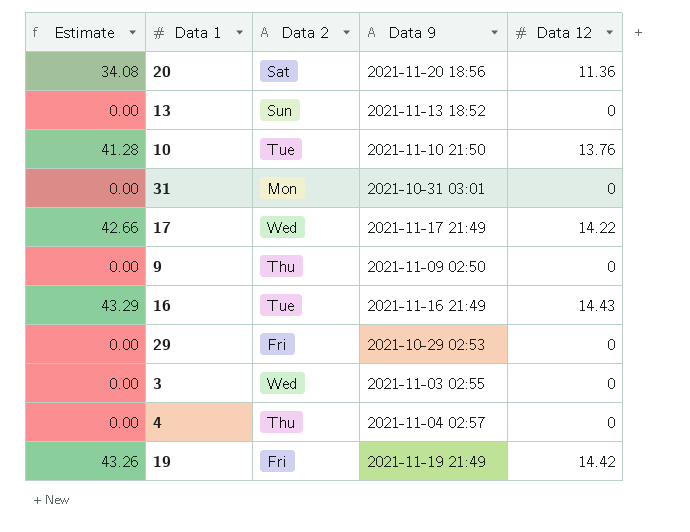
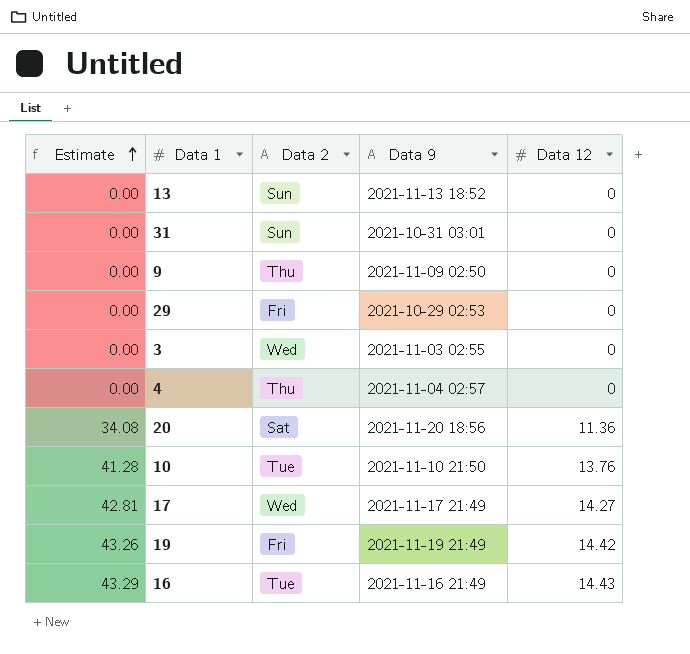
row order: none -> Estimate ascending
31 | Data 2: Mon -> Sun
17 | Estimate: 42.66 -> 42.81
17 | Data 12: 14.22 -> 14.27

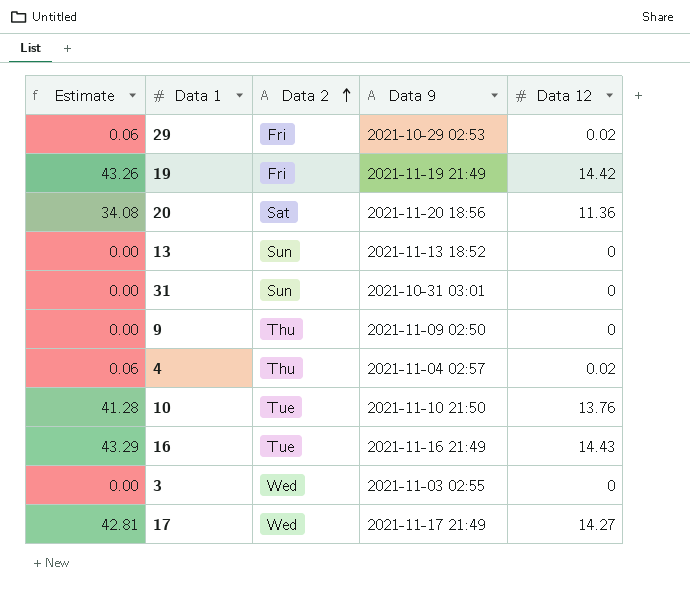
row order: Estimate ascending -> Data 2 ascending
29 | Estimate: 0.00 -> 0.06
29 | Data 12: 0 -> 0.02
4 | Estimate: 0.00 -> 0.06
4 | Data 12: 0 -> 0.02

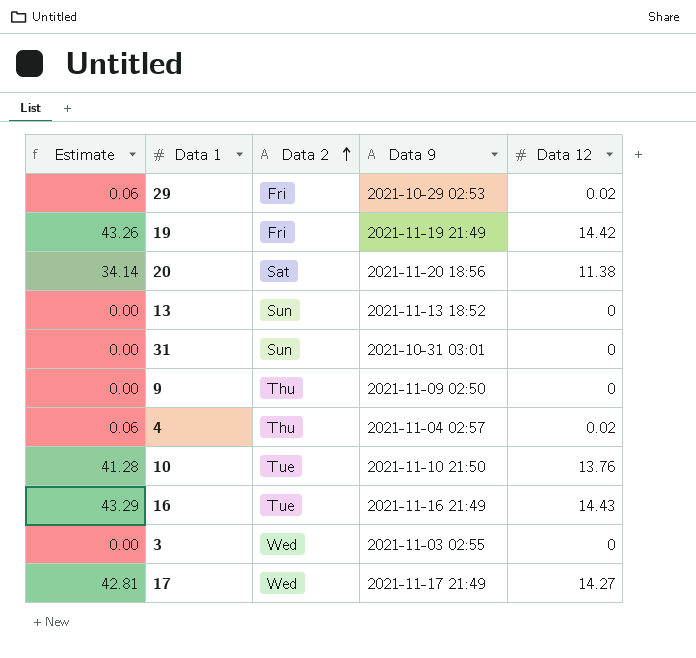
20 | Estimate: 34.08 -> 34.14
20 | Data 12: 11.36 -> 11.38

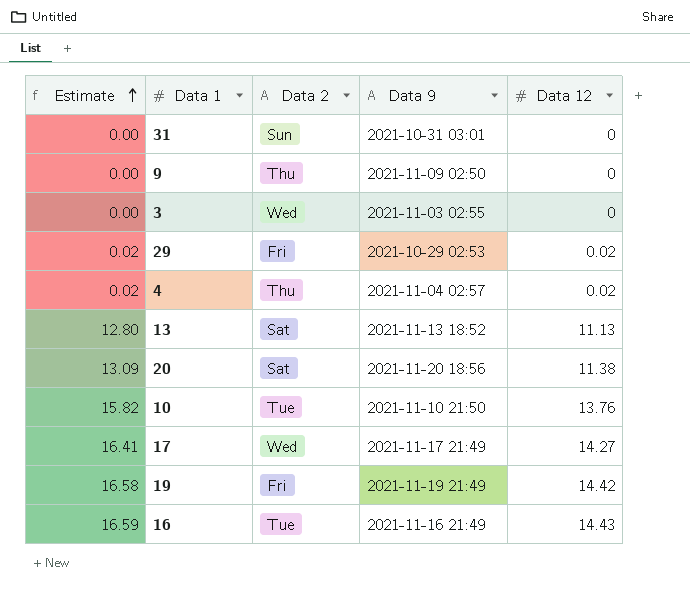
row order: Data 2 ascending -> Estimate ascending
column Estimate | formula: [Data 12] * 3 -> [Data 12] * 1.15
13 | Data 2: Sun -> Sat
13 | Data 12: 0 -> 11.13

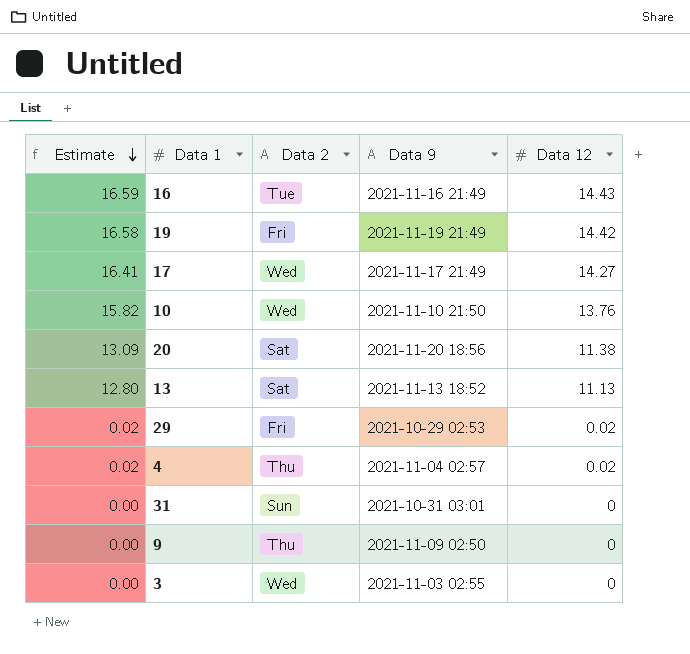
row order: Estimate ascending -> Estimate descending
10 | Data 2: Tue -> Wed

